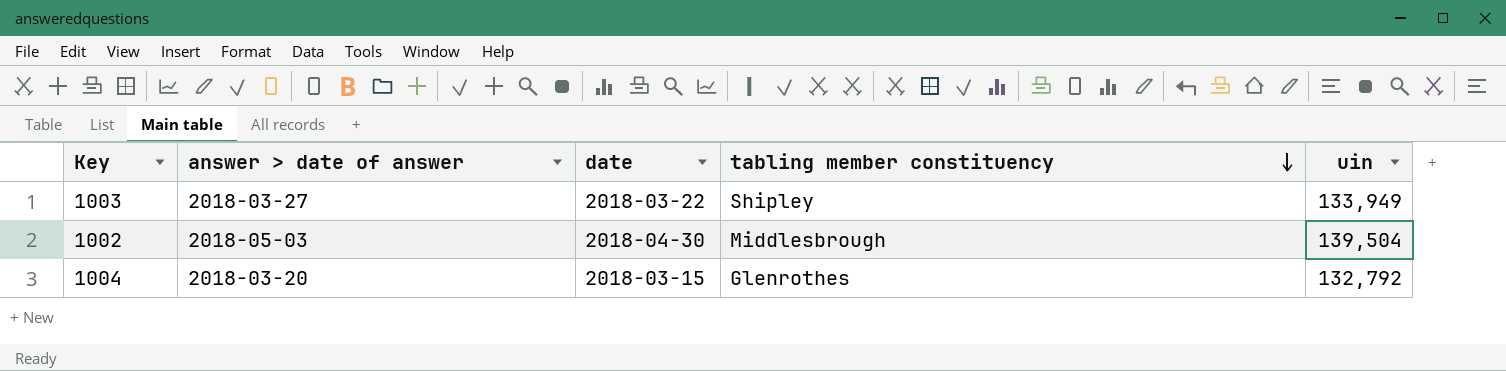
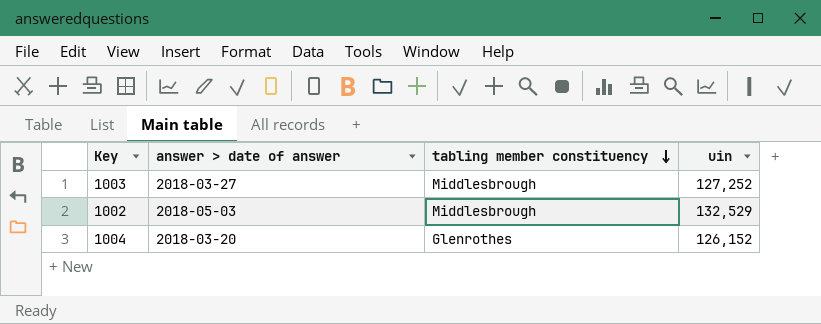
column date | position: 3 -> none
1003 | tabling member constituency: Shipley -> Middlesbrough
1003 | uin: 133,949 -> 127,252
1002 | uin: 139,504 -> 132,529
1004 | uin: 132,792 -> 126,152

